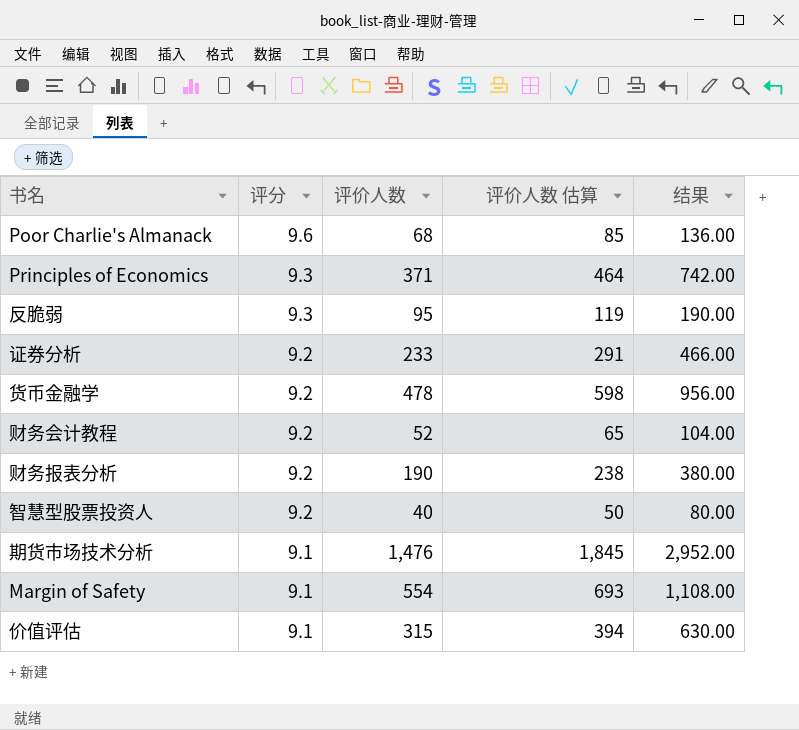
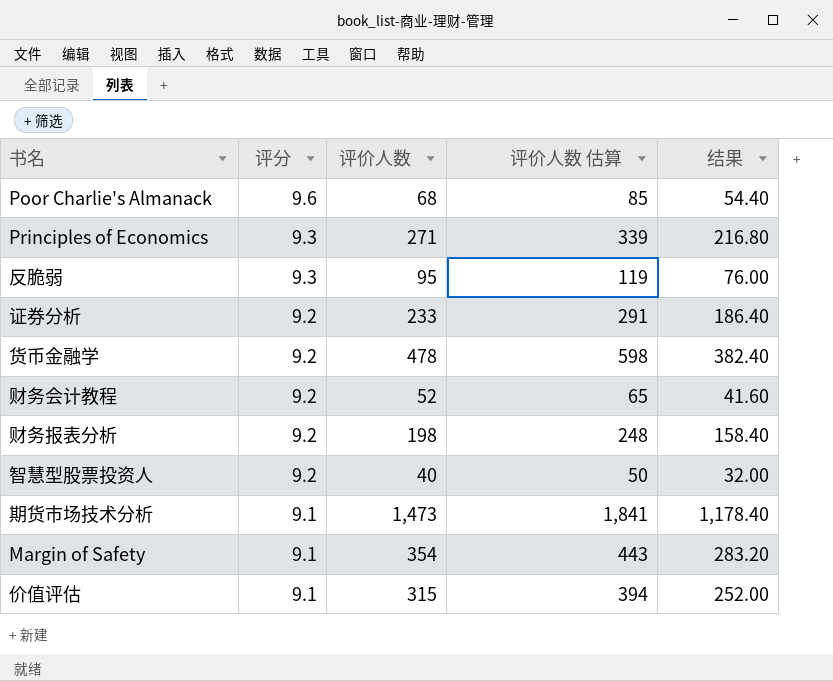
column 结果 | formula: [评价人数] * 2 -> [评价人数] * 0.8
Principles of Economics | 评价人数: 371 -> 271
Principles of Economics | 评价人数 估算: 464 -> 339
财务报表分析 | 评价人数: 190 -> 198
财务报表分析 | 评价人数 估算: 238 -> 248
期货市场技术分析 | 评价人数: 1,476 -> 1,473
期货市场技术分析 | 评价人数 估算: 1,845 -> 1,841
Margin of Safety | 评价人数: 554 -> 354
Margin of Safety | 评价人数 估算: 693 -> 443

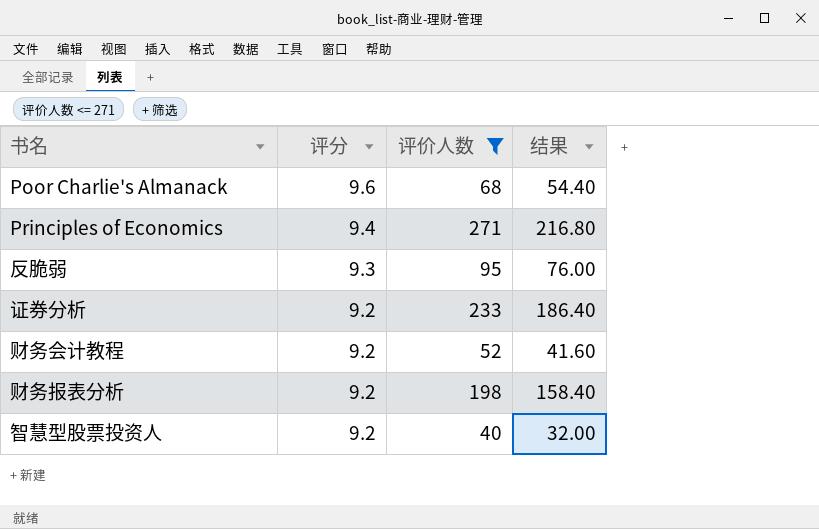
filter: none -> 评价人数 <= 271
column 评价人数 估算 | formula: [评价人数] * 1.25 -> none
Principles of Economics | 评分: 9.3 -> 9.4

